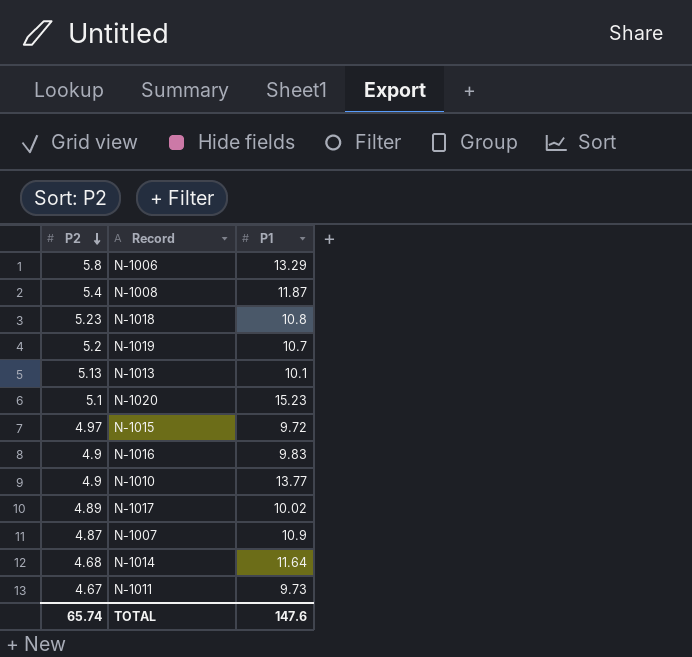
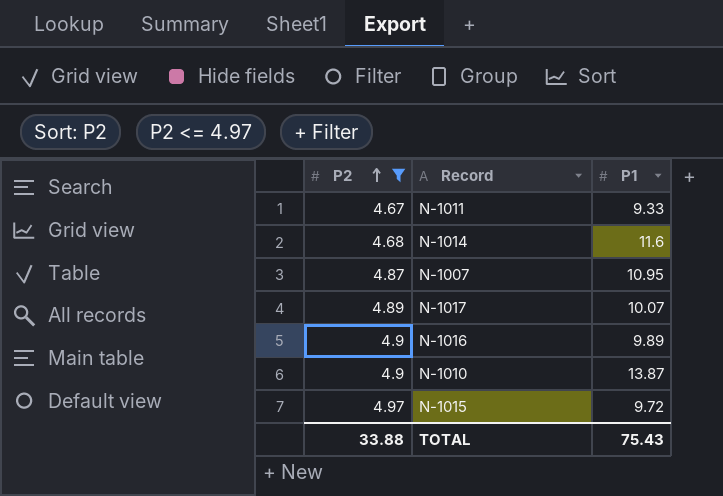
filter: none -> P2 <= 4.97
row order: P2 descending -> P2 ascending
N-1011 | P1: 9.73 -> 9.33
N-1014 | P1: 11.64 -> 11.6
N-1007 | P1: 10.9 -> 10.95
N-1017 | P1: 10.02 -> 10.07
N-1016 | P1: 9.83 -> 9.89
N-1010 | P1: 13.77 -> 13.87
TOTAL | P2: 65.74 -> 33.88
TOTAL | P1: 147.6 -> 75.43

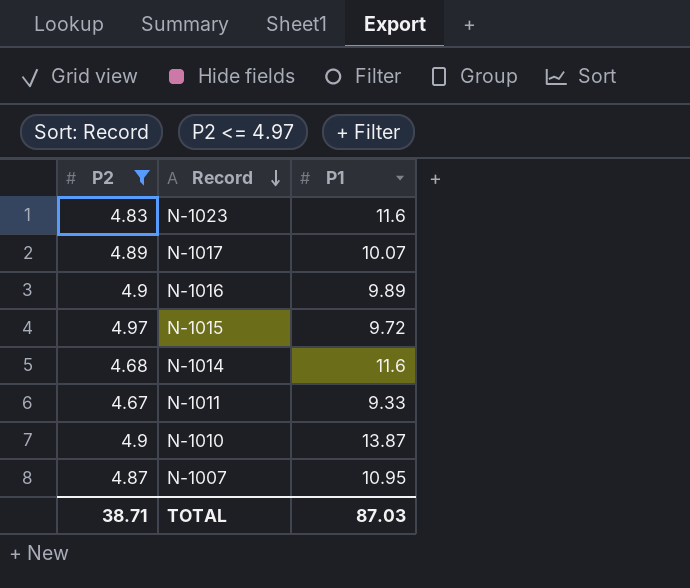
row order: P2 ascending -> Record descending
row N-1023: none -> 4.83 | 11.6
TOTAL | P2: 33.88 -> 38.71
TOTAL | P1: 75.43 -> 87.03

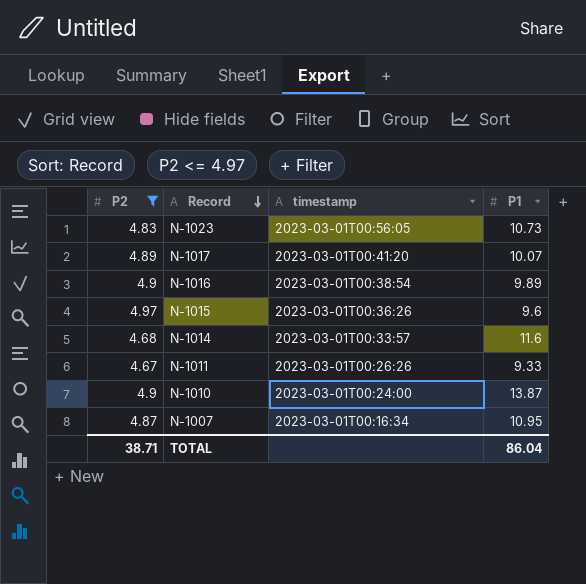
column timestamp | position: none -> 3
N-1023 | P1: 11.6 -> 10.73
N-1015 | P1: 9.72 -> 9.6
TOTAL | P1: 87.03 -> 86.04

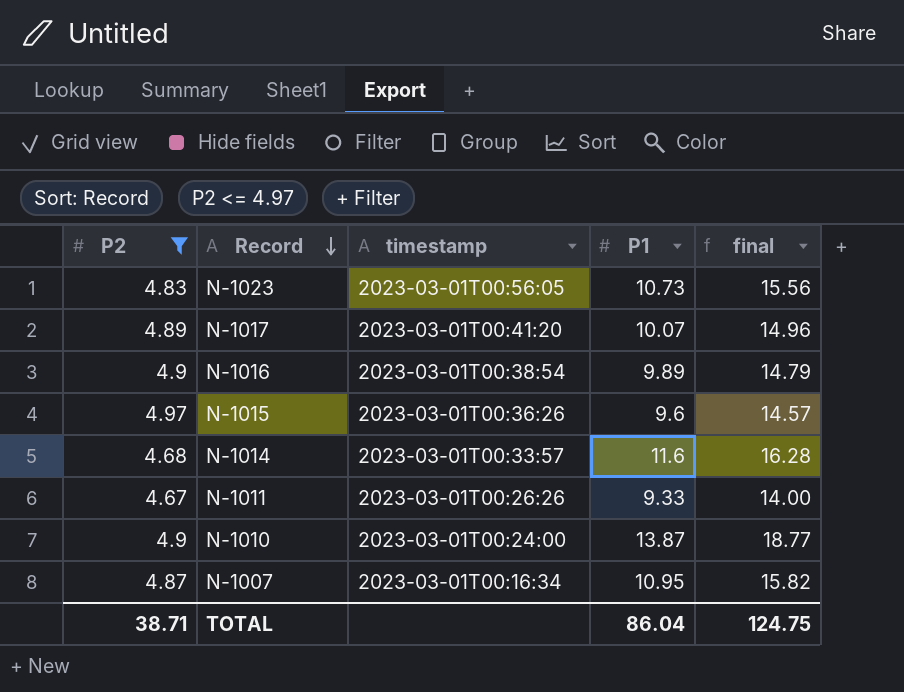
column final | formula: none -> [P2] + [P1]

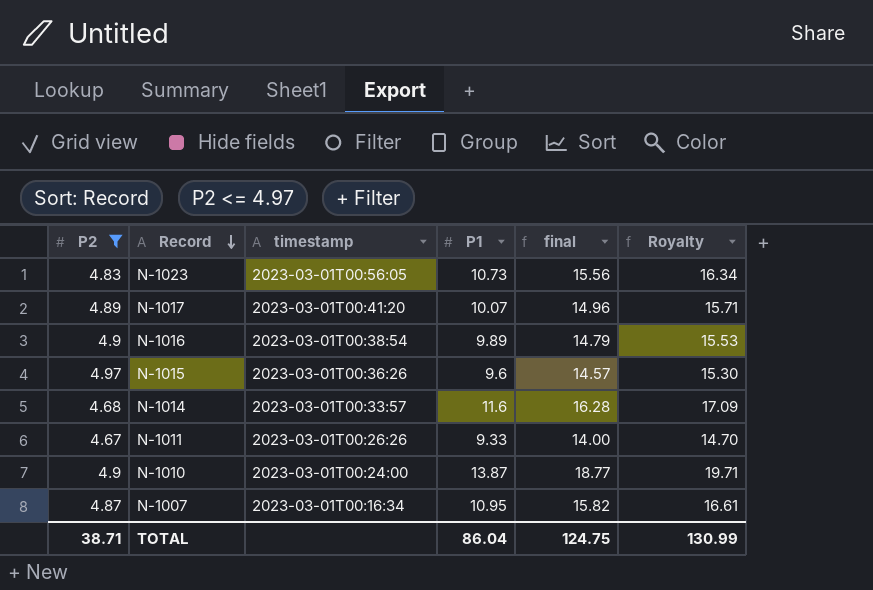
column Royalty | formula: none -> [final] * 1.05

